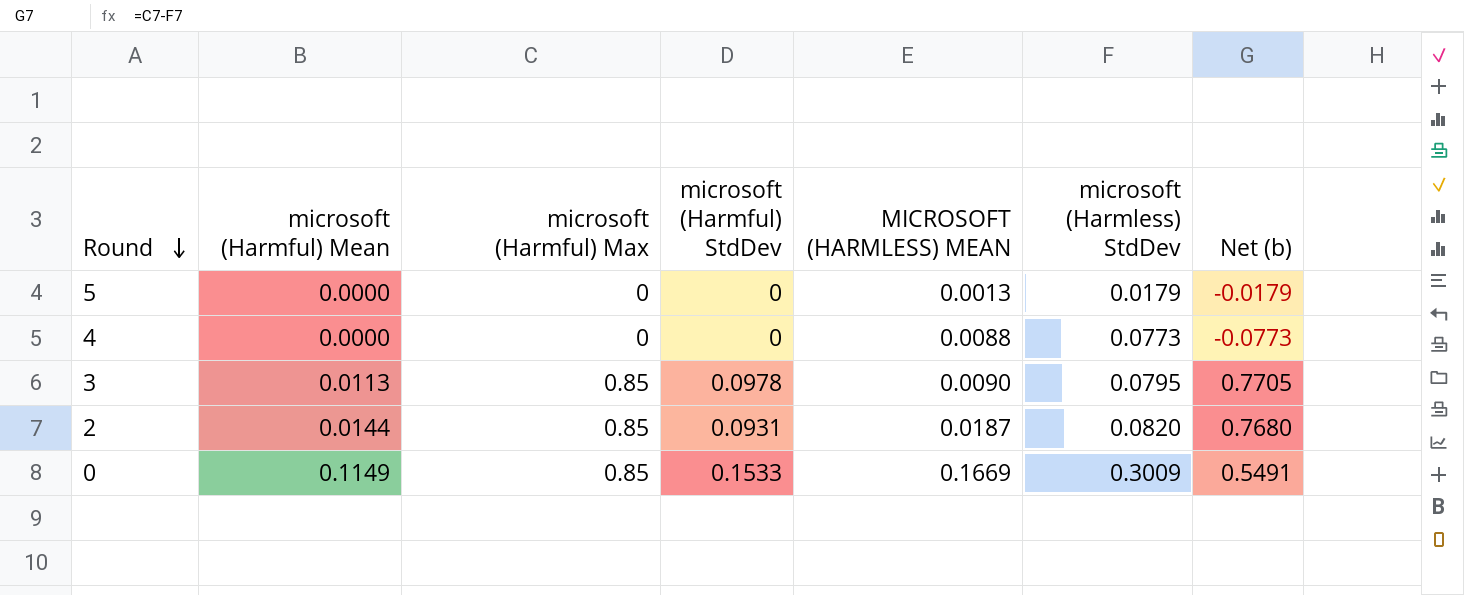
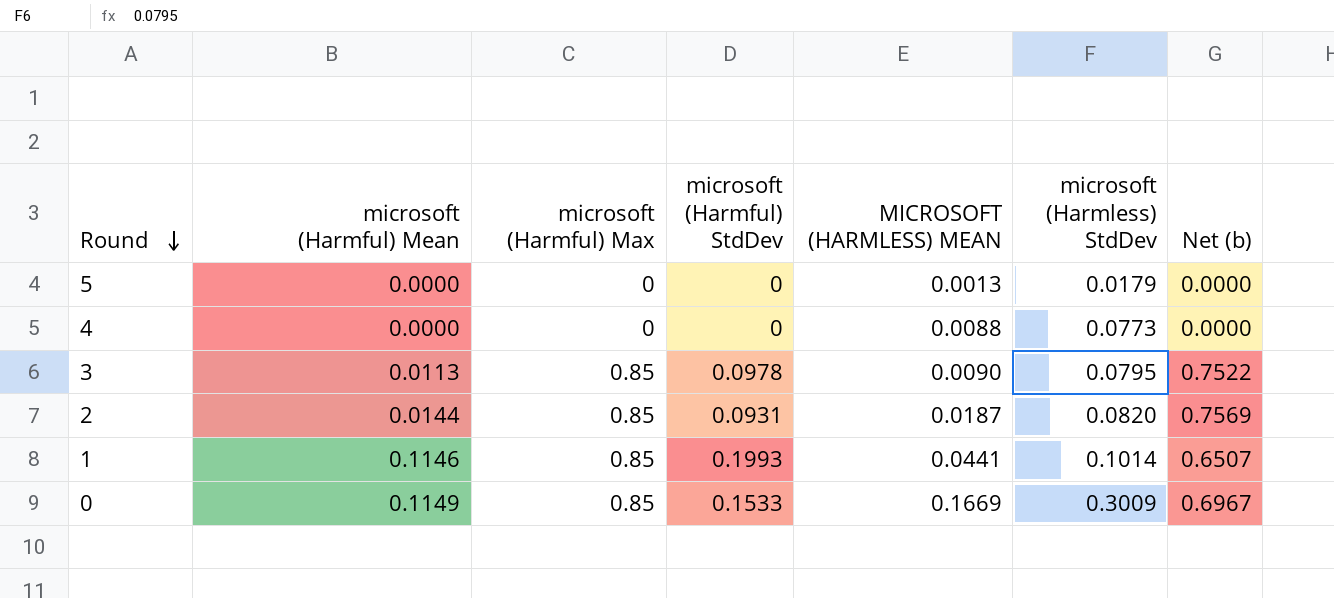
column Net (b) | formula: [microsoft (Harmful) Max] - [microsoft (Harmless) StdDev] -> [microsoft (Harmful) Max] - [microsoft (Harmful) StdDev]
row 1: none -> 0.1146 | 0.85 | 0.1993 | 0.0441 | 0.1014 | 0.6507

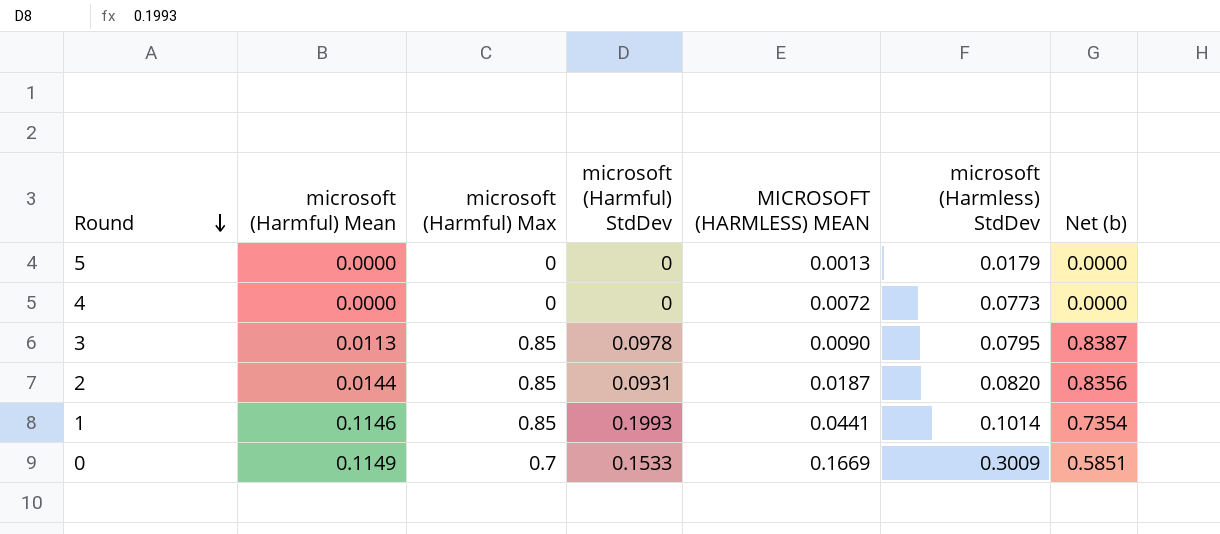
column Net (b) | formula: [microsoft (Harmful) Max] - [microsoft (Harmful) StdDev] -> [microsoft (Harmful) Max] - [microsoft (Harmful) Mean]
4 | MICROSOFT (HARMLESS) MEAN: 0.0088 -> 0.0072
0 | microsoft (Harmful) Max: 0.85 -> 0.7

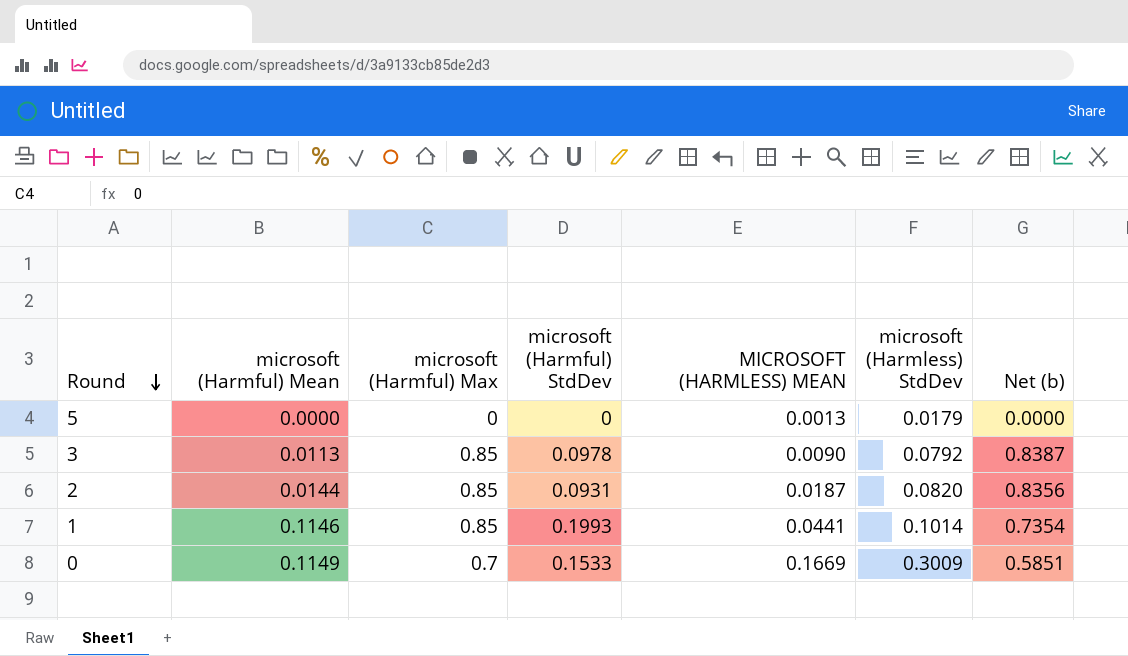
row 4: 0.0000 | 0 | 0 | 0.0072 | 0.0773 | 0.0000 -> none
3 | microsoft (Harmless) StdDev: 0.0795 -> 0.0792

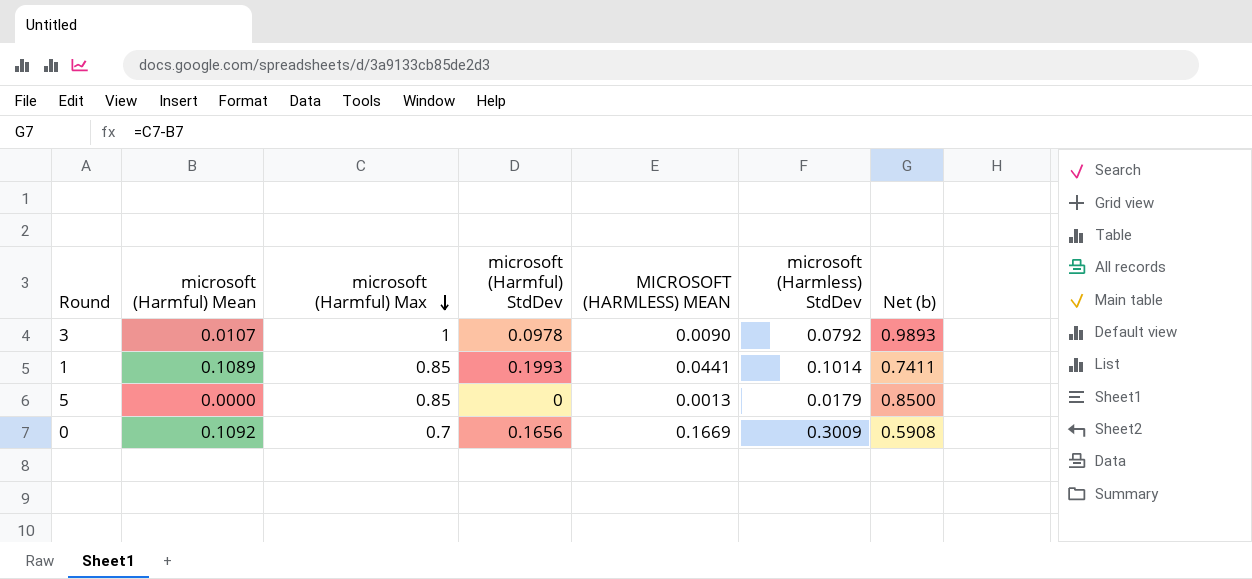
row order: Round descending -> microsoft (Harmful) Max descending
row 2: 0.0144 | 0.85 | 0.0931 | 0.0187 | 0.0820 | 0.8356 -> none
3 | microsoft (Harmful) Mean: 0.0113 -> 0.0107
3 | microsoft (Harmful) Max: 0.85 -> 1
3 | Net (b): 0.8387 -> 0.9893
1 | microsoft (Harmful) Mean: 0.1146 -> 0.1089
1 | Net (b): 0.7354 -> 0.7411
5 | microsoft (Harmful) Max: 0 -> 0.85
5 | Net (b): 0.0000 -> 0.8500
0 | microsoft (Harmful) Mean: 0.1149 -> 0.1092
0 | microsoft (Harmful) StdDev: 0.1533 -> 0.1656
0 | Net (b): 0.5851 -> 0.5908

